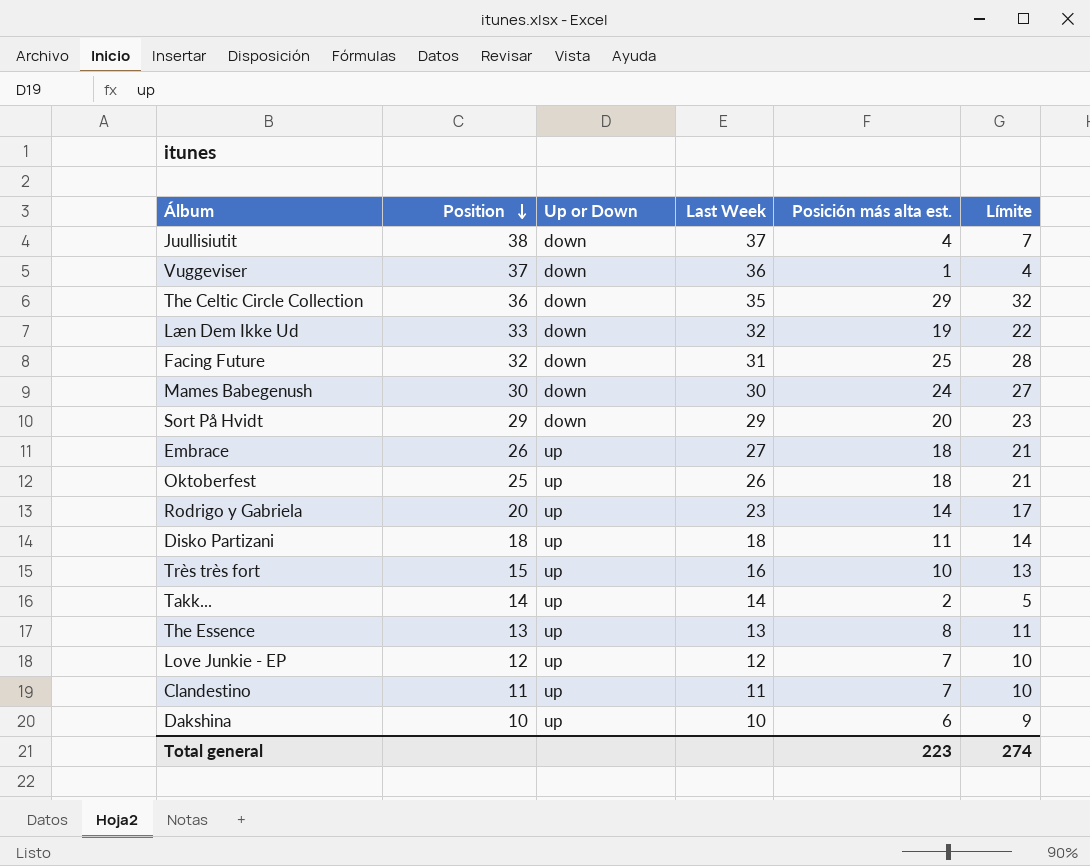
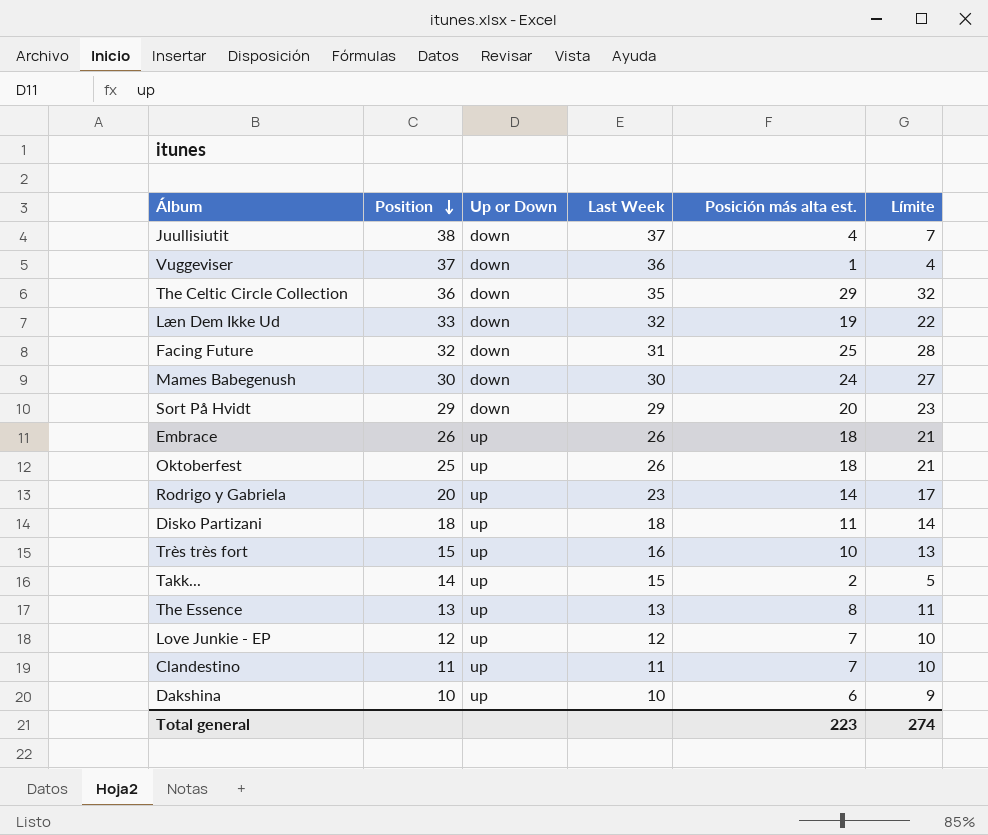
Embrace | Last Week: 27 -> 26
Takk... | Last Week: 14 -> 15

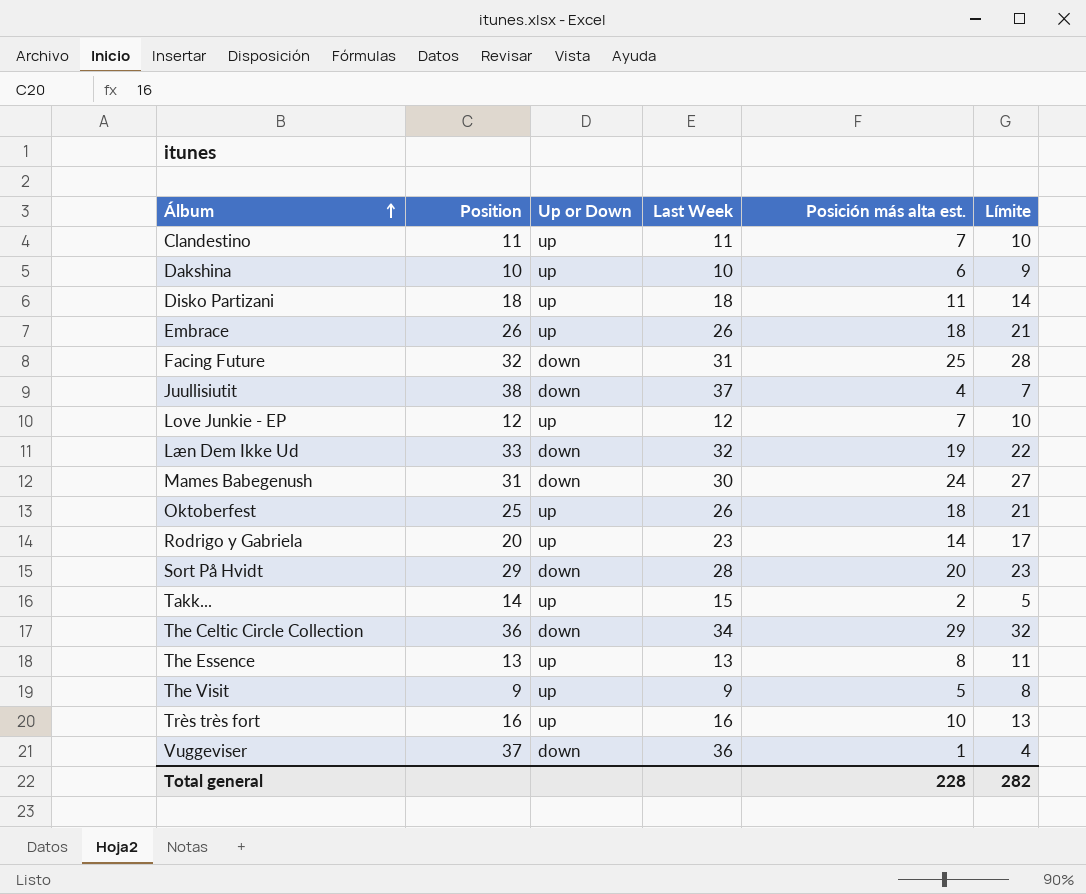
row order: Position descending -> Álbum ascending
Mames Babegenush | Position: 30 -> 31
Sort På Hvidt | Last Week: 29 -> 28
The Celtic Circle Collection | Last Week: 35 -> 34
row The Visit: none -> 9 | up | 9 | 5 | 8
Très très fort | Position: 15 -> 16
Total general | Posición más alta est.: 223 -> 228
Total general | Límite: 274 -> 282

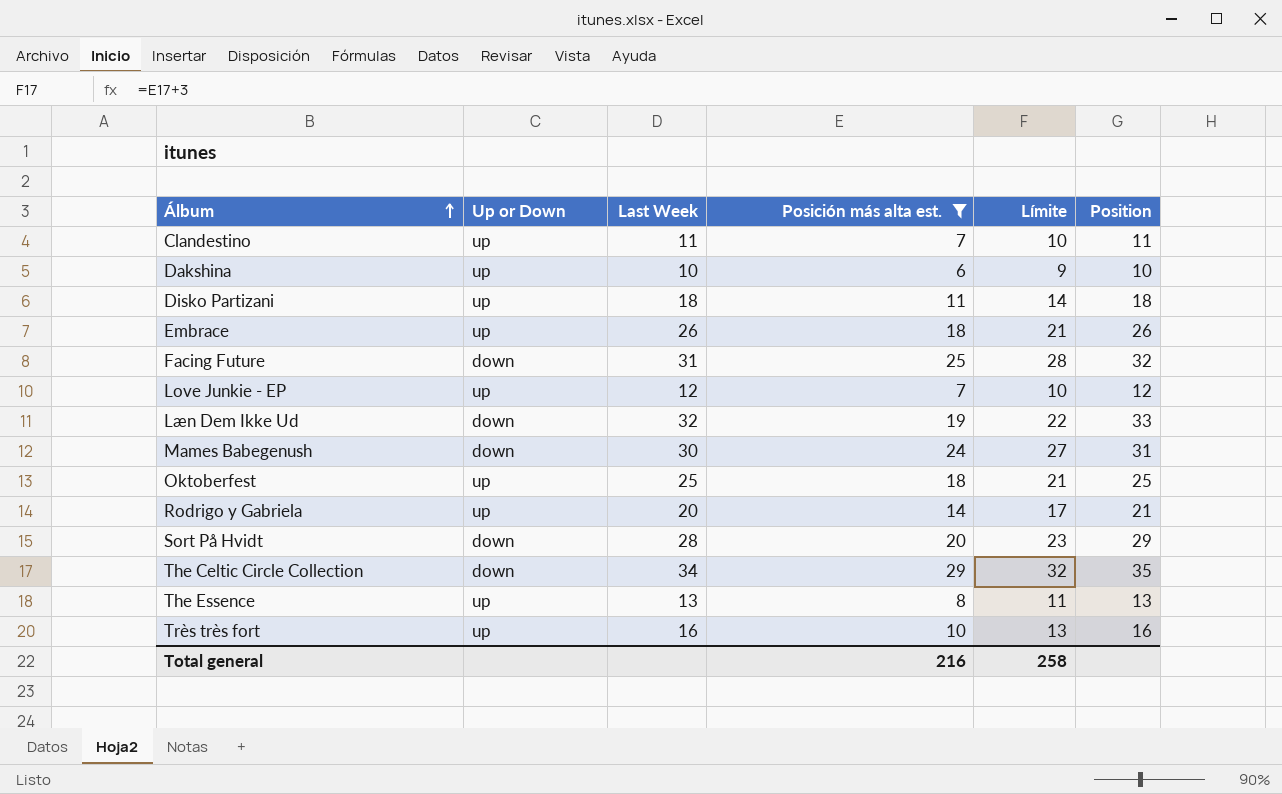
filter: none -> Posición más alta est. >= 6
column Position | position: 2 -> 6
Oktoberfest | Last Week: 26 -> 25
Rodrigo y Gabriela | Last Week: 23 -> 20
Rodrigo y Gabriela | Position: 20 -> 21
The Celtic Circle Collection | Position: 36 -> 35
Total general | Posición más alta est.: 228 -> 216
Total general | Límite: 282 -> 258

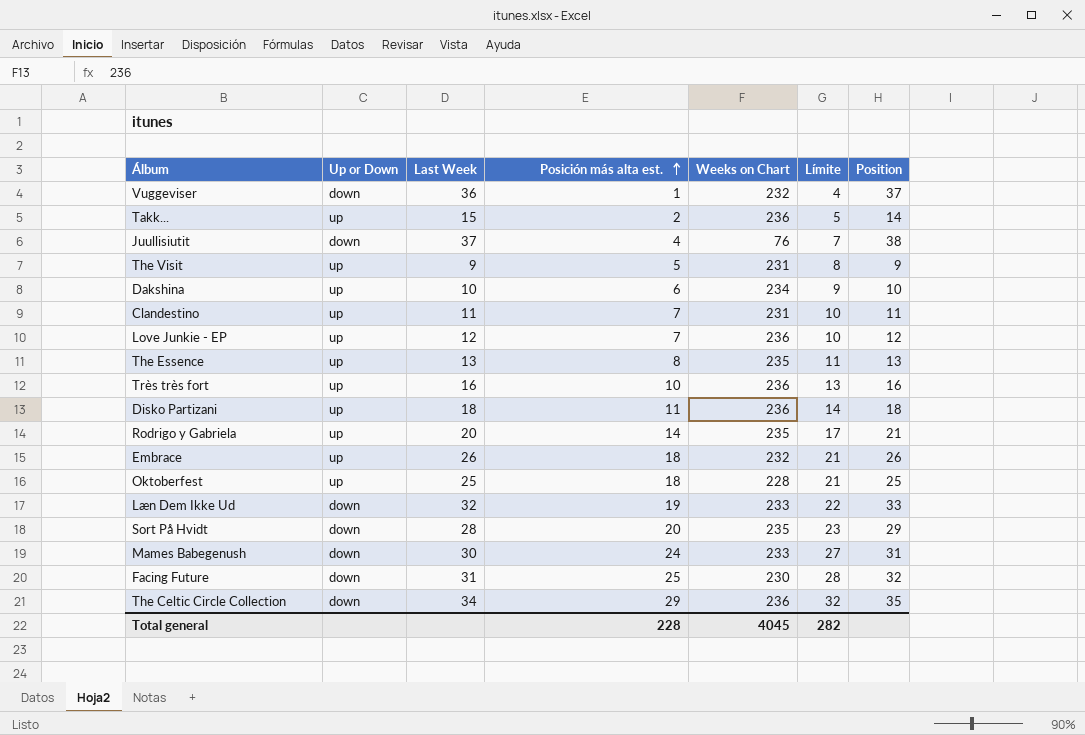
filter: Posición más alta est. >= 6 -> none
row order: Álbum ascending -> Posición más alta est. ascending
column Weeks on Chart | position: none -> 5
Total general | Posición más alta est.: 216 -> 228
Total general | Límite: 258 -> 282

